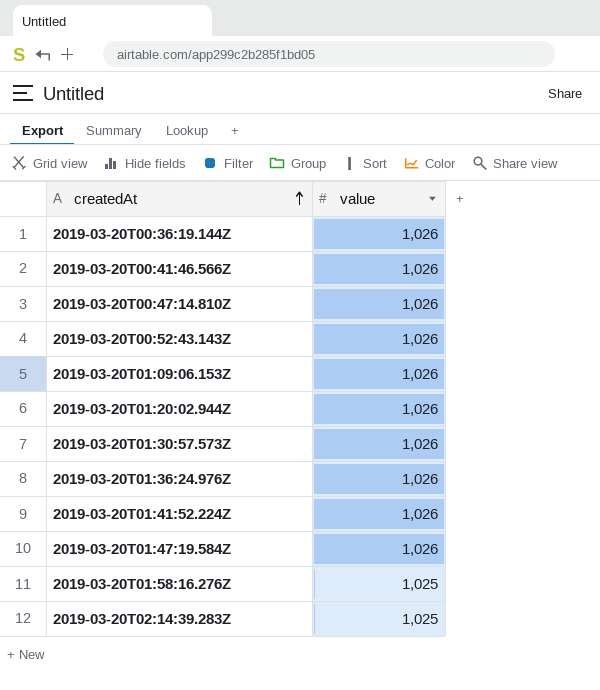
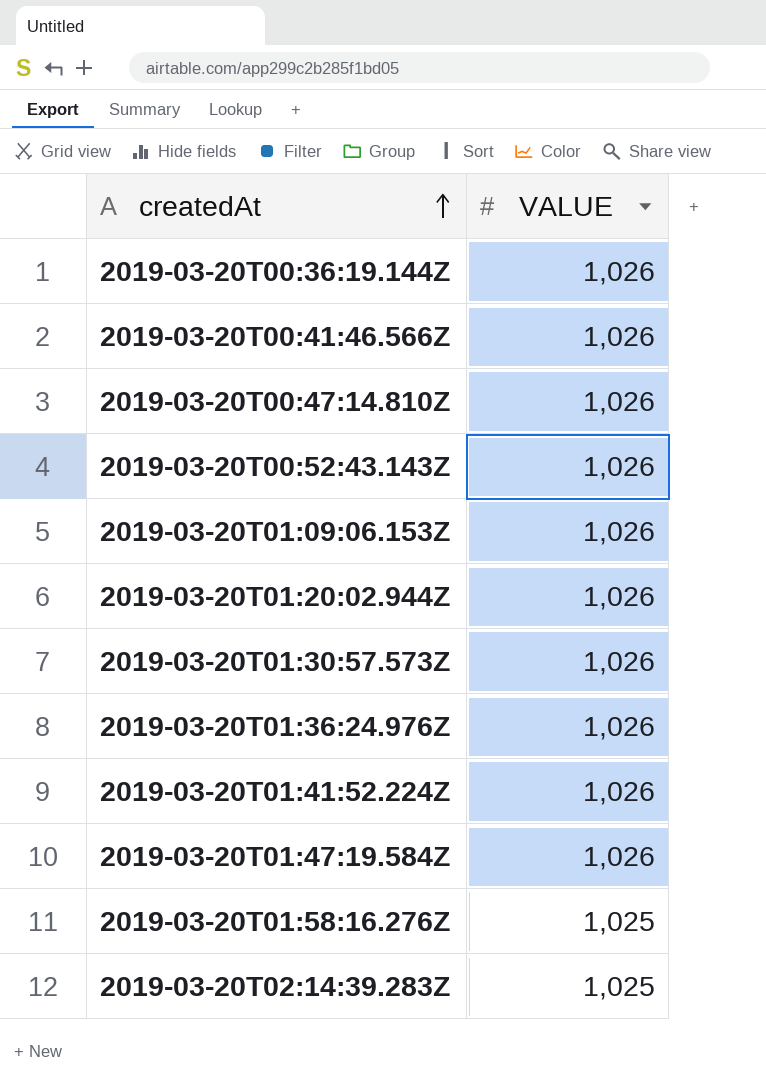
column name: value -> VALUE

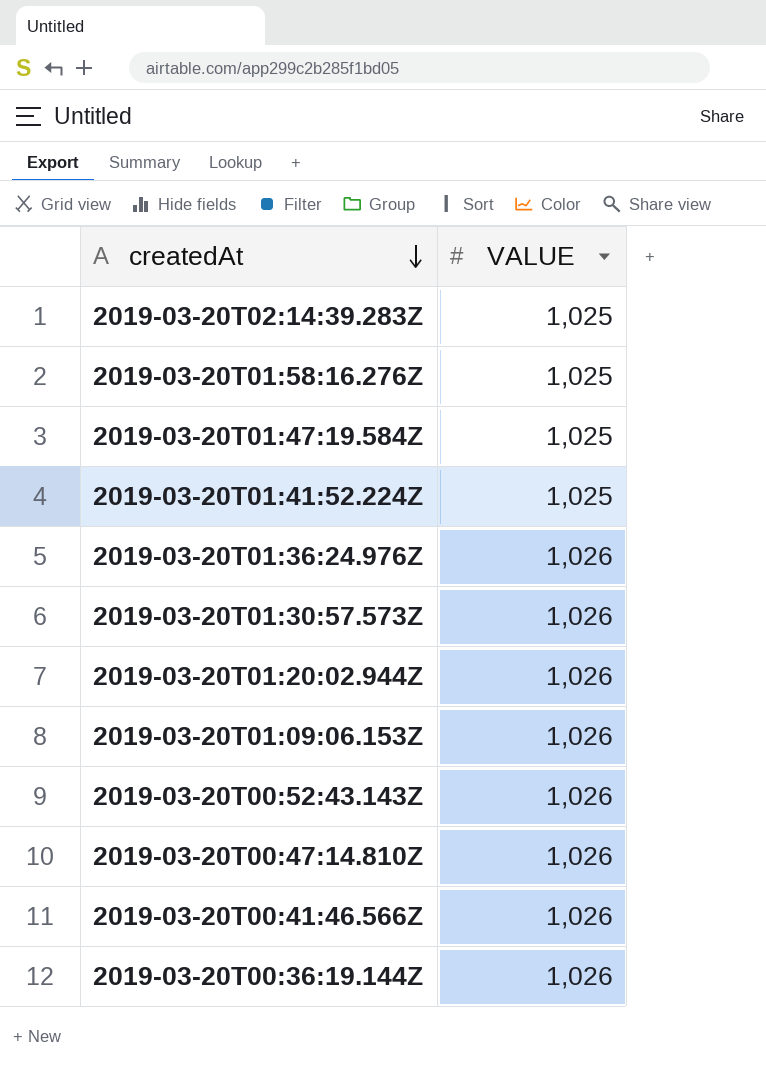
row order: createdAt ascending -> createdAt descending
2019-03-20T01:47:19.584Z | VALUE: 1,026 -> 1,025
2019-03-20T01:41:52.224Z | VALUE: 1,026 -> 1,025

